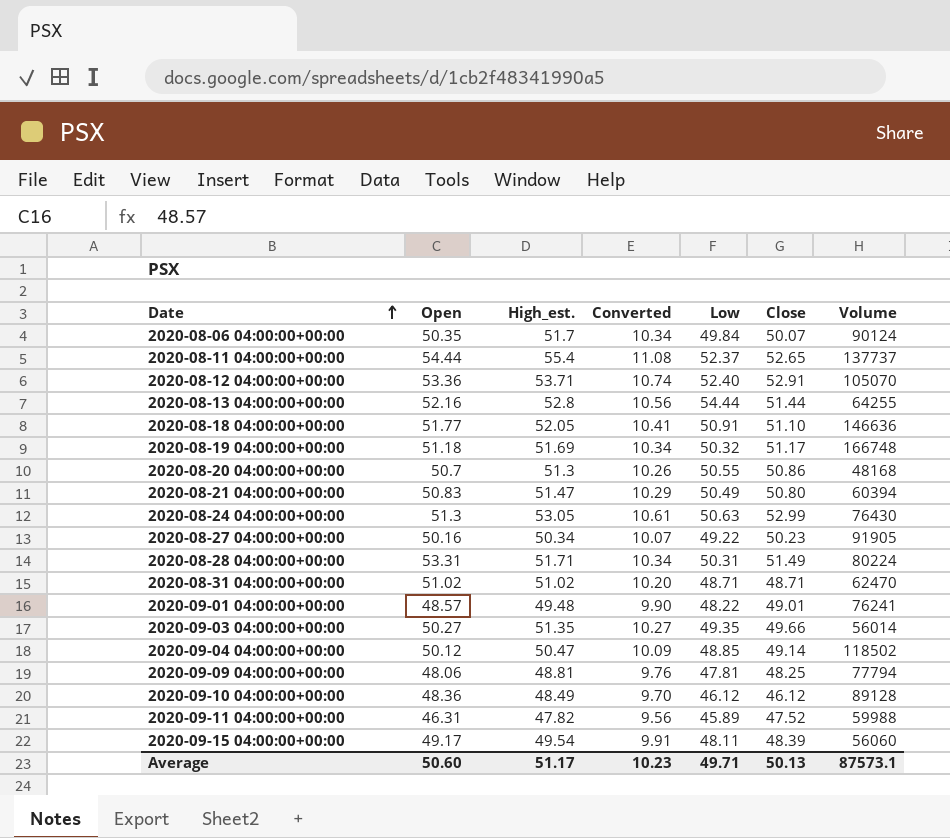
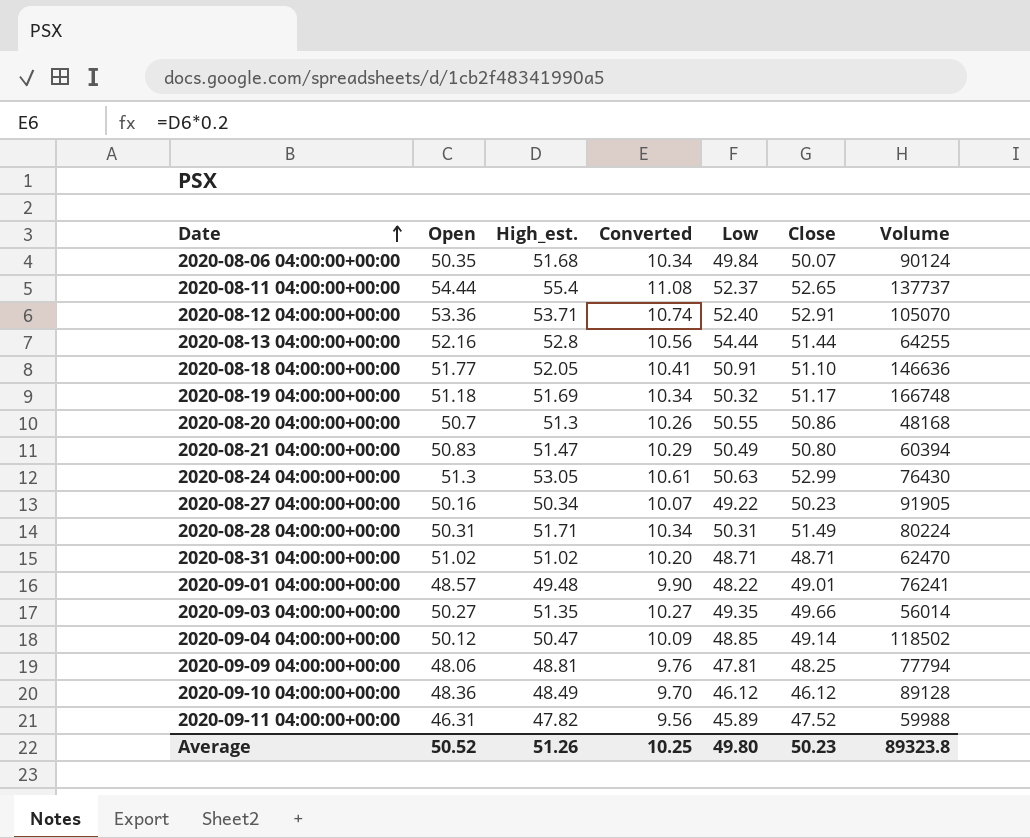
row 2020-09-15 04:00:00+00:00: 49.17 | 49.54 | 9.91 | 48.11 | 48.39 | 56060 -> none
2020-08-06 04:00:00+00:00 | High_est.: 51.7 -> 51.68
2020-08-28 04:00:00+00:00 | Open: 53.31 -> 50.31
Average | Open: 50.60 -> 50.52
Average | High_est.: 51.17 -> 51.26
Average | Converted: 10.23 -> 10.25
Average | Low: 49.71 -> 49.80
Average | Close: 50.13 -> 50.23
Average | Volume: 87573.1 -> 89323.8

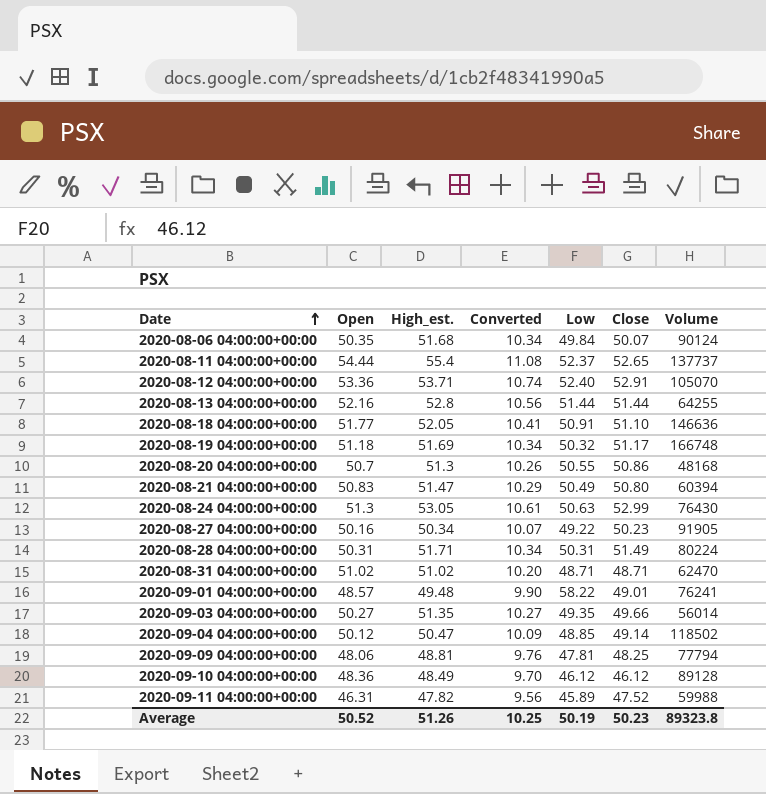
2020-08-13 04:00:00+00:00 | Low: 54.44 -> 51.44
2020-09-01 04:00:00+00:00 | Low: 48.22 -> 58.22
Average | Low: 49.80 -> 50.19

